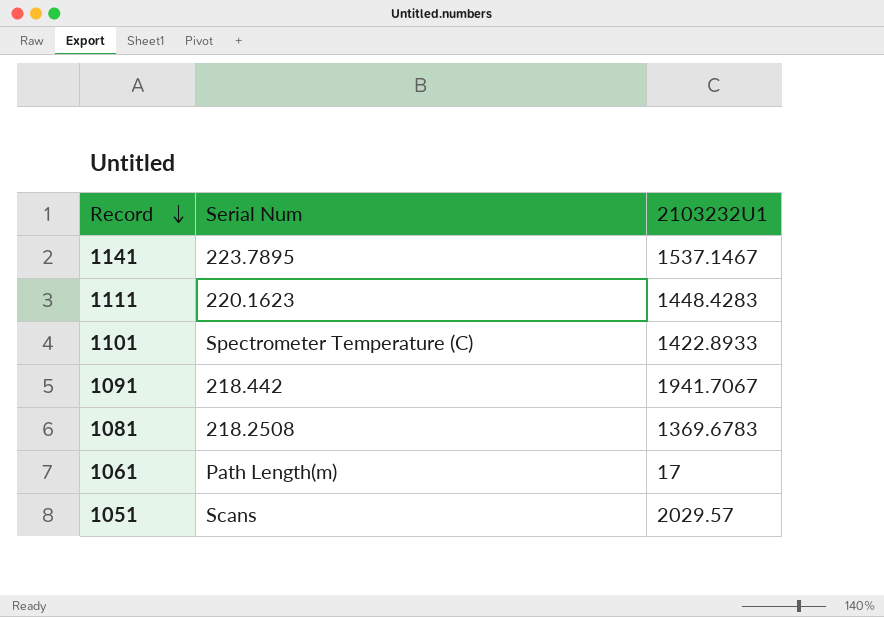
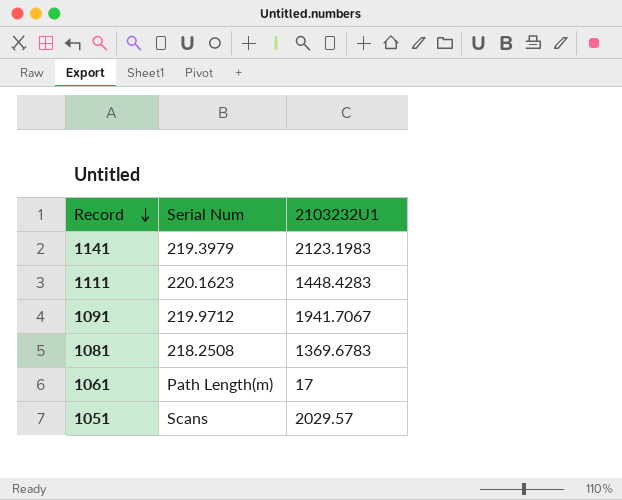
row 1101: Spectrometer Temperature (C) | 1422.8933 -> none
1141 | Serial Num: 223.7895 -> 219.3979
1141 | 2103232U1: 1537.1467 -> 2123.1983
1091 | Serial Num: 218.442 -> 219.9712

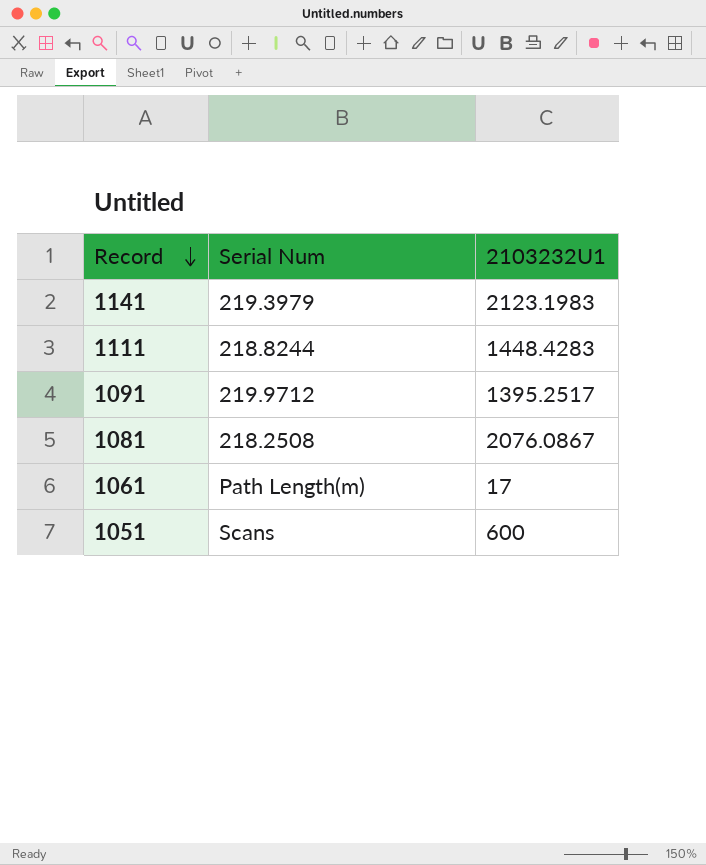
1111 | Serial Num: 220.1623 -> 218.8244
1091 | 2103232U1: 1941.7067 -> 1395.2517
1081 | 2103232U1: 1369.6783 -> 2076.0867
1051 | 2103232U1: 2029.57 -> 600

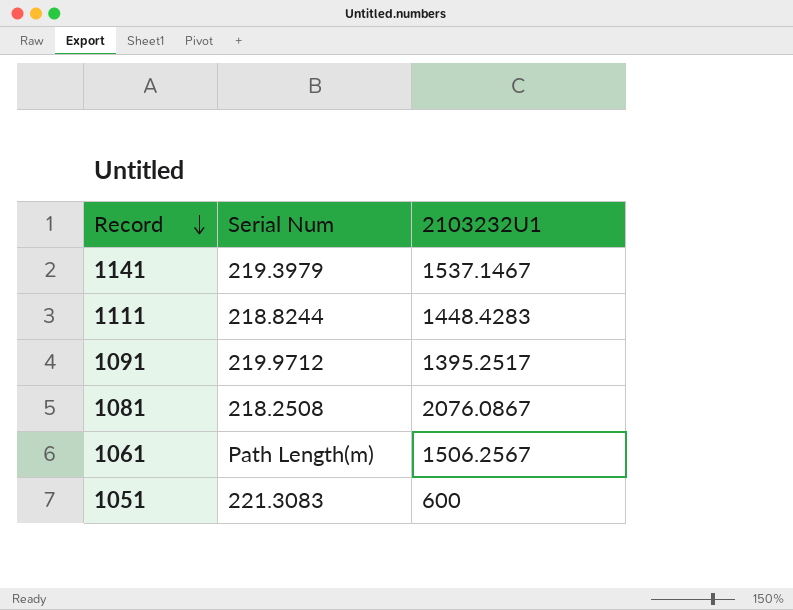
1141 | 2103232U1: 2123.1983 -> 1537.1467
1061 | 2103232U1: 17 -> 1506.2567
1051 | Serial Num: Scans -> 221.3083

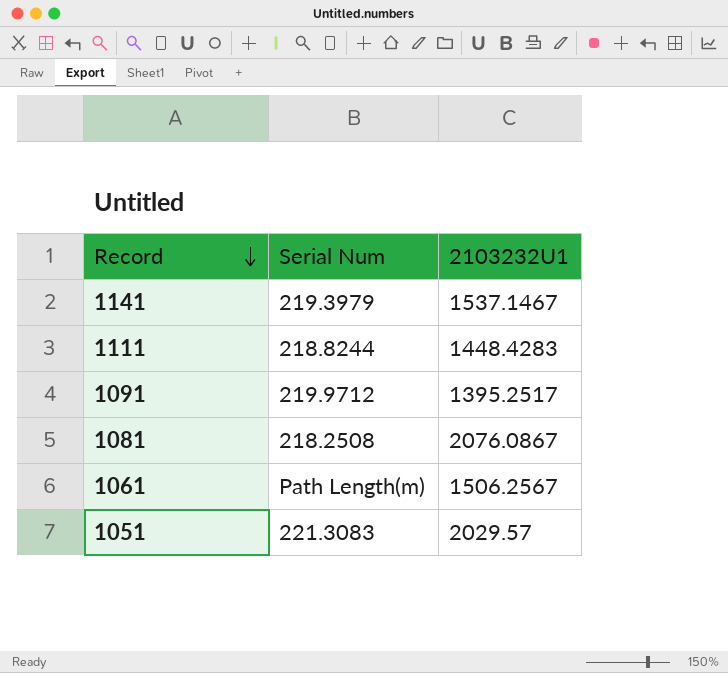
1051 | 2103232U1: 600 -> 2029.57

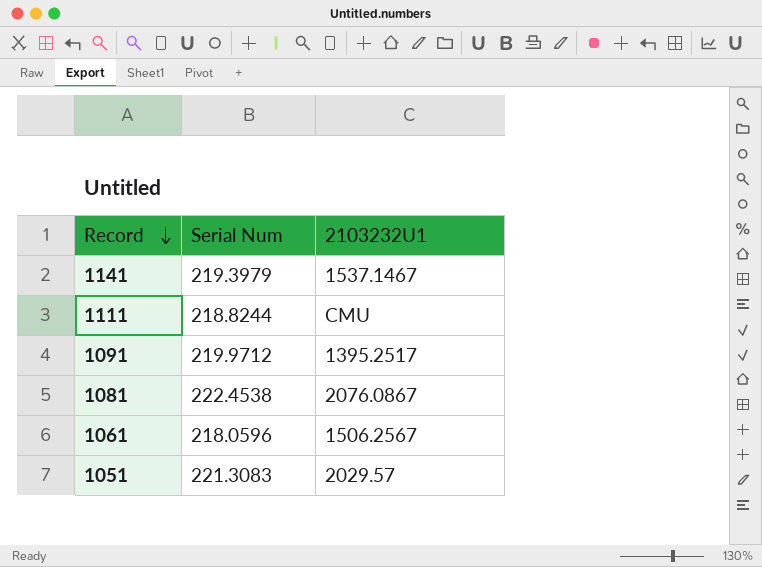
1111 | 2103232U1: 1448.4283 -> CMU
1081 | Serial Num: 218.2508 -> 222.4538
1061 | Serial Num: Path Length(m) -> 218.0596

